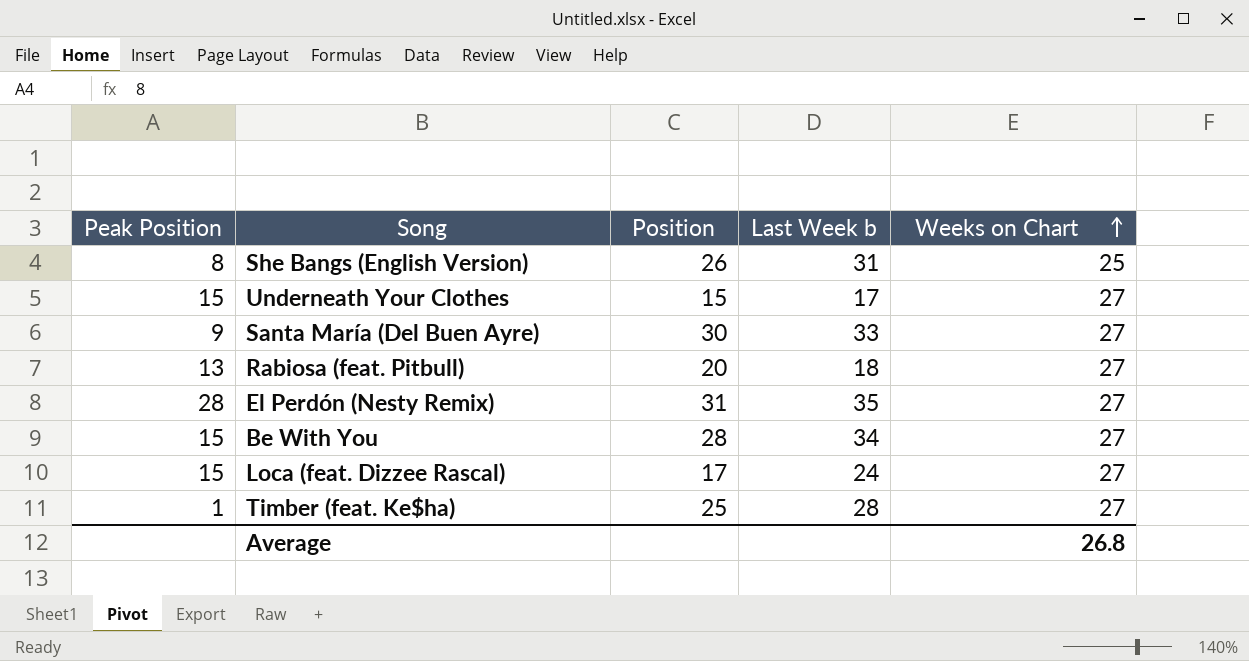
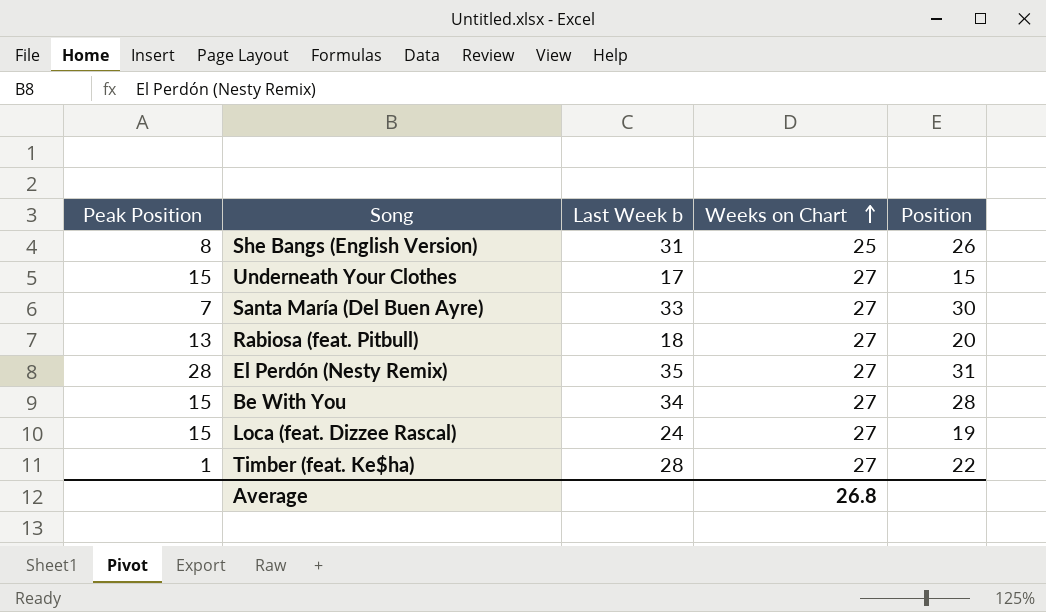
column Position | position: 3 -> 5
Santa María (Del Buen Ayre) | Peak Position: 9 -> 7
Loca (feat. Dizzee Rascal) | Position: 17 -> 19
Timber (feat. Ke$ha) | Position: 25 -> 22

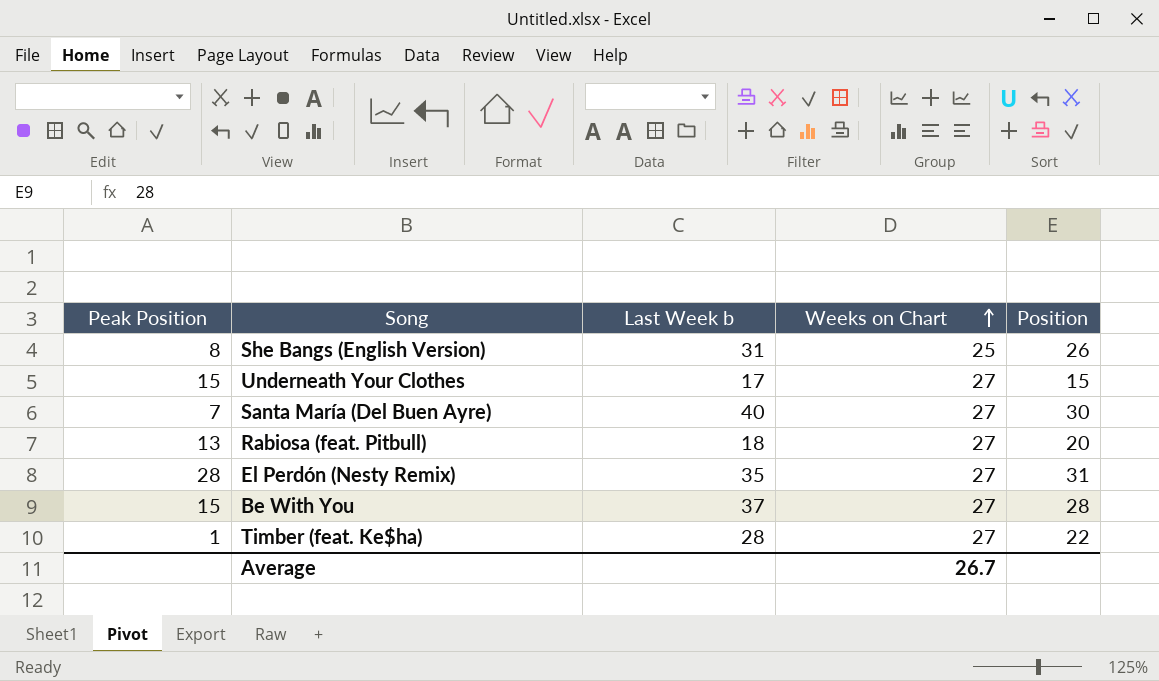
row Loca (feat. Dizzee Rascal): 15 | 24 | 27 | 19 -> none
Santa María (Del Buen Ayre) | Last Week b: 33 -> 40
Be With You | Last Week b: 34 -> 37
Average | Weeks on Chart: 26.8 -> 26.7

